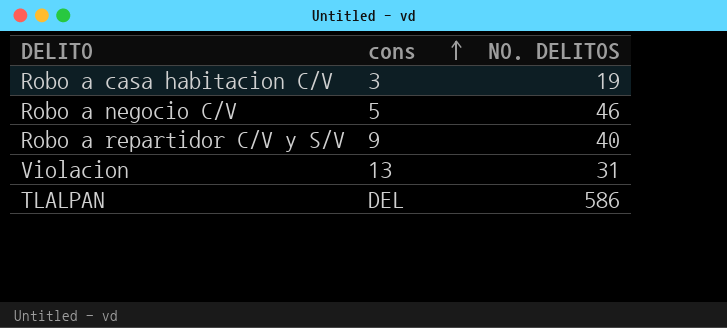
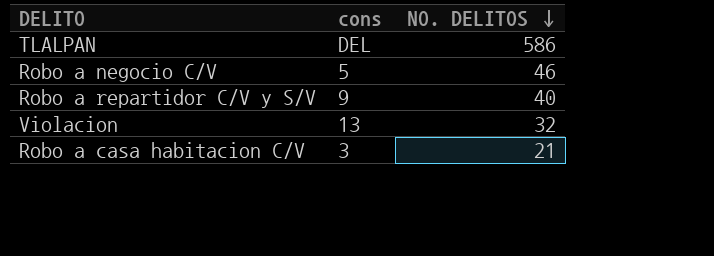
row order: cons ascending -> NO. DELITOS descending
Violacion | NO. DELITOS: 31 -> 32
Robo a casa habitacion C/V | NO. DELITOS: 19 -> 21

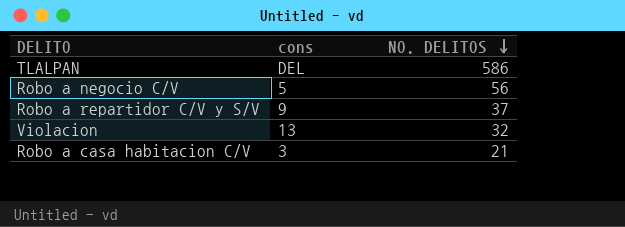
Robo a negocio C/V | NO. DELITOS: 46 -> 56
Robo a repartidor C/V y S/V | NO. DELITOS: 40 -> 37

